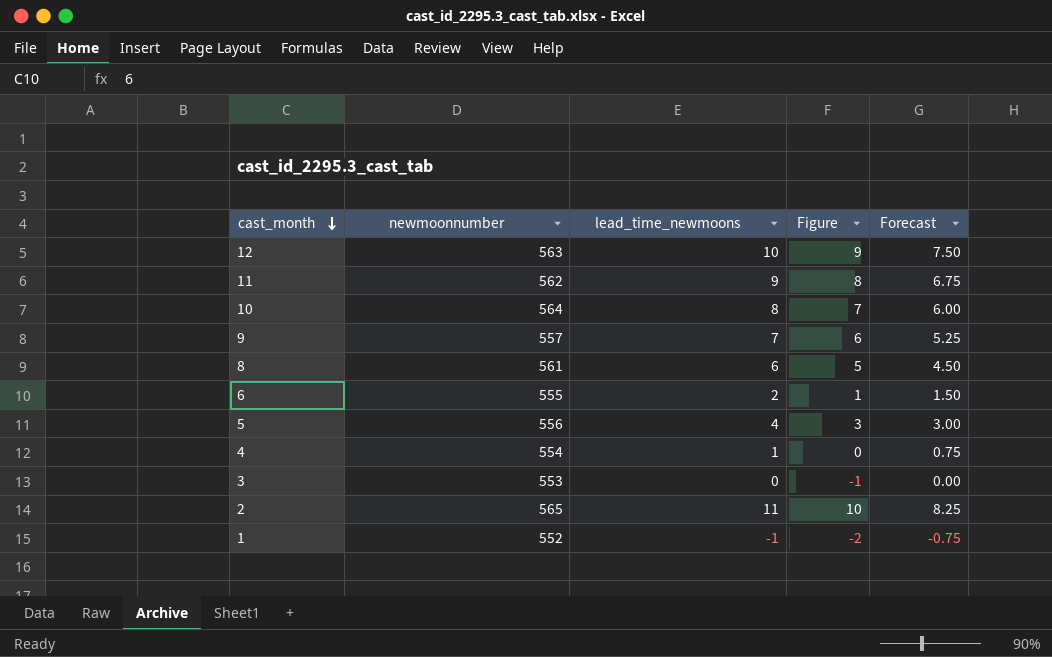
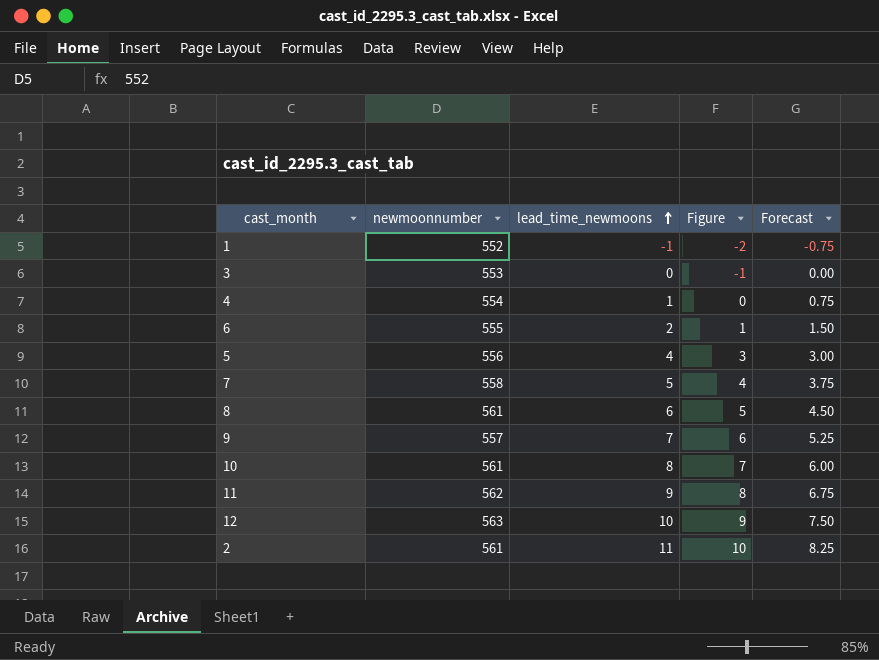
row order: cast_month descending -> lead_time_newmoons ascending
row 7: none -> 558 | 5 | 4 | 3.75
10 | newmoonnumber: 564 -> 561
2 | newmoonnumber: 565 -> 561

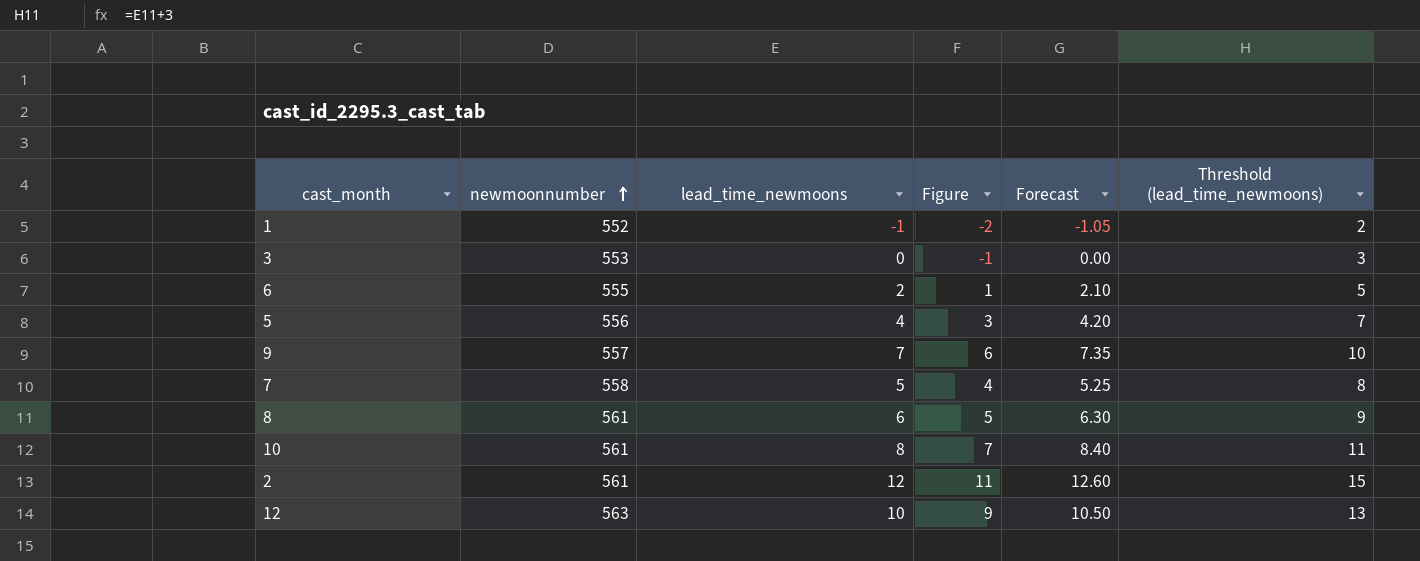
row order: lead_time_newmoons ascending -> newmoonnumber ascending
column Forecast | formula: [lead_time_newmoons] * 0.75 -> [lead_time_newmoons] * 1.05
column Threshold (lead_time_newmoons) | formula: none -> [lead_time_newmoons] + 3
row 4: 554 | 1 | 0 | 0.75 -> none
row 11: 562 | 9 | 8 | 6.75 -> none
2 | lead_time_newmoons: 11 -> 12
2 | Figure: 10 -> 11

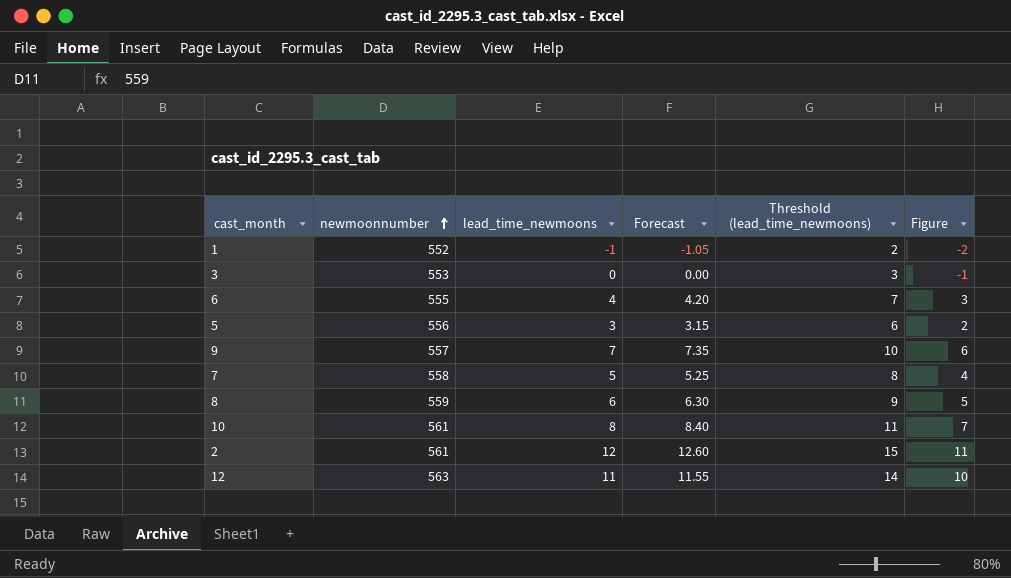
column Figure | position: 4 -> 6
6 | lead_time_newmoons: 2 -> 4
6 | Forecast: 2.10 -> 4.20
6 | Threshold (lead_time_newmoons): 5 -> 7
6 | Figure: 1 -> 3
5 | lead_time_newmoons: 4 -> 3
5 | Forecast: 4.20 -> 3.15
5 | Threshold (lead_time_newmoons): 7 -> 6
5 | Figure: 3 -> 2
8 | newmoonnumber: 561 -> 559
12 | lead_time_newmoons: 10 -> 11
12 | Forecast: 10.50 -> 11.55
12 | Threshold (lead_time_newmoons): 13 -> 14
12 | Figure: 9 -> 10

